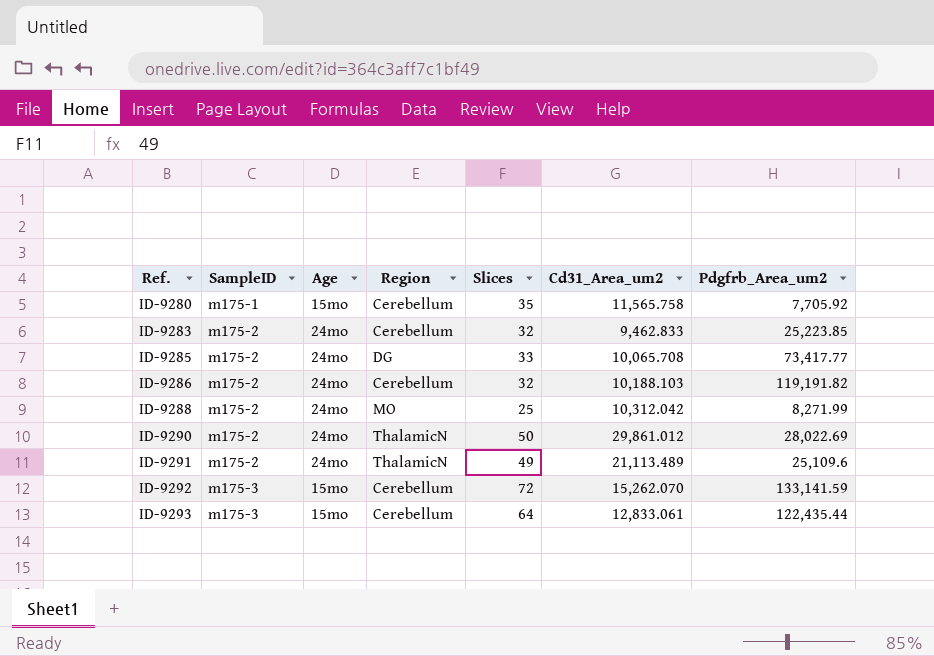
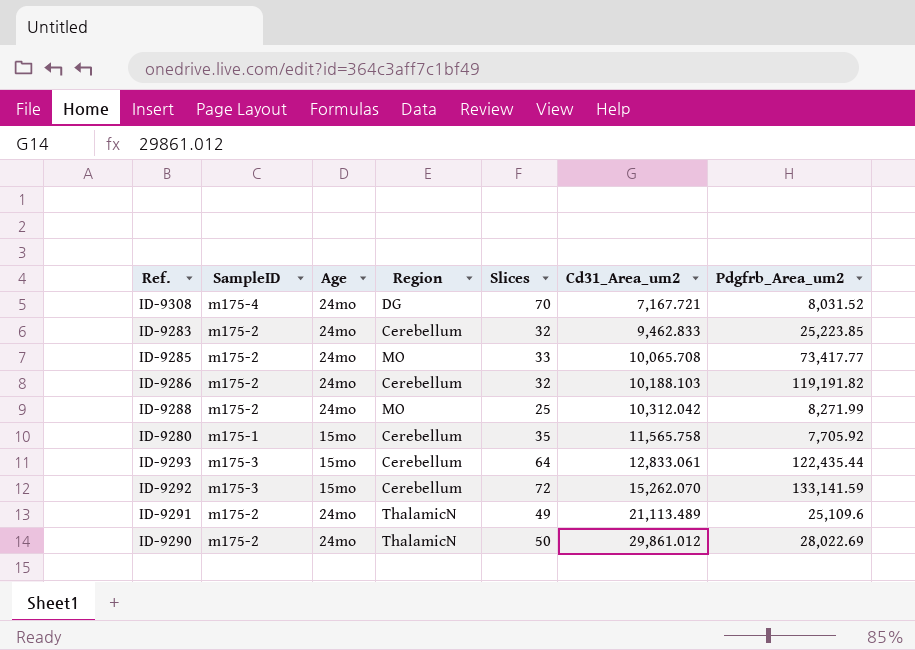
row order: Ref. ascending -> Cd31_Area_um2 ascending
row ID-9308: none -> m175-4 | 24mo | DG | 70 | 7,167.721 | 8,031.52
ID-9285 | Region: DG -> MO

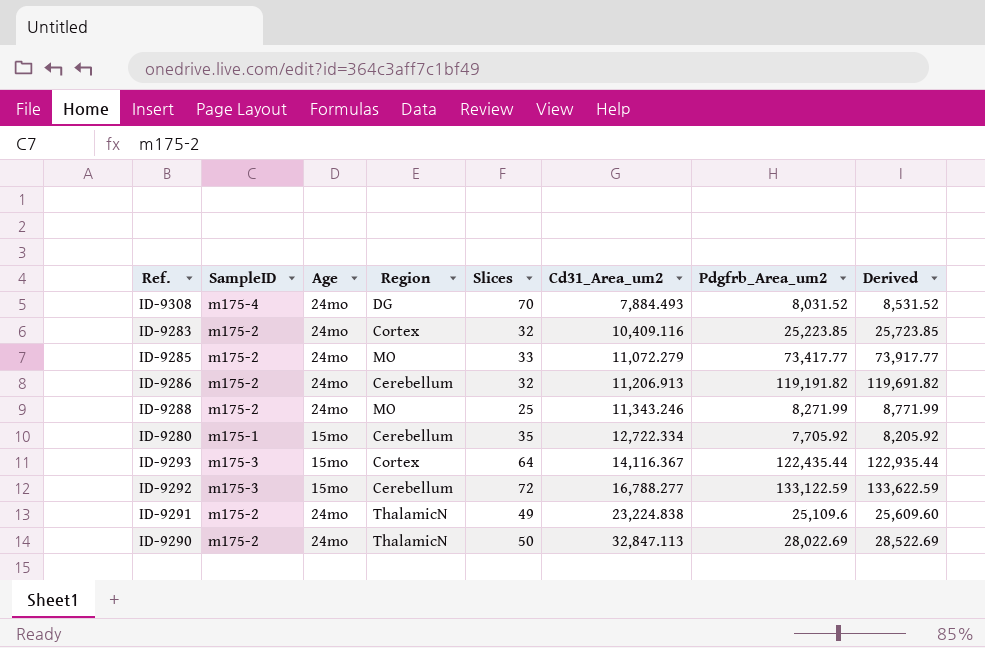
column Derived | formula: none -> [Pdgfrb_Area_um2] + 500
ID-9308 | Cd31_Area_um2: 7,167.721 -> 7,884.493
ID-9283 | Region: Cerebellum -> Cortex
ID-9283 | Cd31_Area_um2: 9,462.833 -> 10,409.116
ID-9285 | Cd31_Area_um2: 10,065.708 -> 11,072.279
ID-9286 | Cd31_Area_um2: 10,188.103 -> 11,206.913
ID-9288 | Cd31_Area_um2: 10,312.042 -> 11,343.246
ID-9280 | Cd31_Area_um2: 11,565.758 -> 12,722.334
ID-9293 | Region: Cerebellum -> Cortex
ID-9293 | Cd31_Area_um2: 12,833.061 -> 14,116.367
ID-9292 | Cd31_Area_um2: 15,262.070 -> 16,788.277
ID-9292 | Pdgfrb_Area_um2: 133,141.59 -> 133,122.59
ID-9291 | Cd31_Area_um2: 21,113.489 -> 23,224.838
ID-9290 | Cd31_Area_um2: 29,861.012 -> 32,847.113

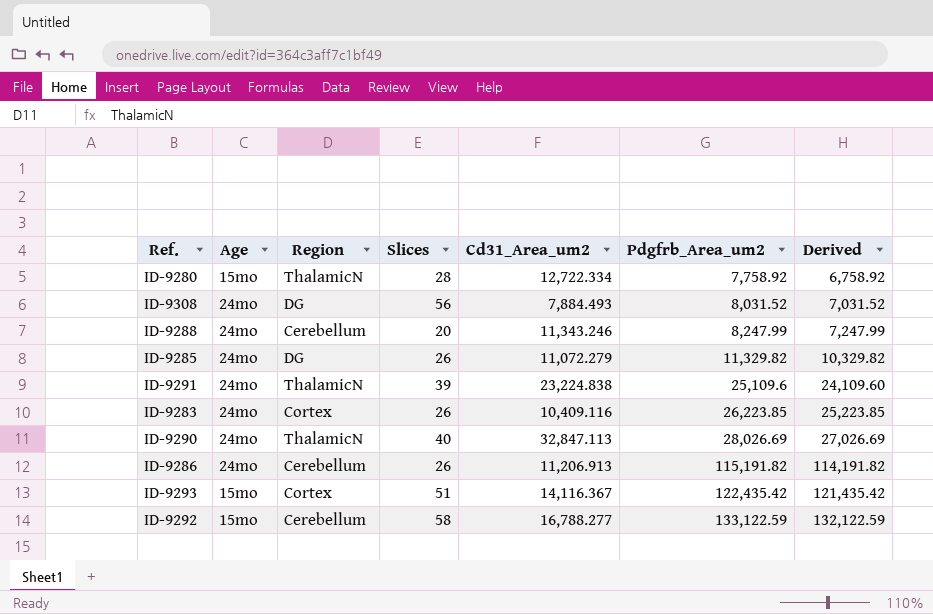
row order: Cd31_Area_um2 ascending -> Pdgfrb_Area_um2 ascending
column SampleID | position: 2 -> none
column Derived | formula: [Pdgfrb_Area_um2] + 500 -> [Pdgfrb_Area_um2] - 1000
ID-9280 | Region: Cerebellum -> ThalamicN
ID-9280 | Slices: 35 -> 28
ID-9280 | Pdgfrb_Area_um2: 7,705.92 -> 7,758.92
ID-9308 | Slices: 70 -> 56
ID-9288 | Region: MO -> Cerebellum
ID-9288 | Slices: 25 -> 20
ID-9288 | Pdgfrb_Area_um2: 8,271.99 -> 8,247.99
ID-9285 | Region: MO -> DG
ID-9285 | Slices: 33 -> 26
ID-9285 | Pdgfrb_Area_um2: 73,417.77 -> 11,329.82
ID-9291 | Slices: 49 -> 39
ID-9283 | Slices: 32 -> 26
ID-9283 | Pdgfrb_Area_um2: 25,223.85 -> 26,223.85
ID-9290 | Slices: 50 -> 40
ID-9290 | Pdgfrb_Area_um2: 28,022.69 -> 28,026.69
ID-9286 | Slices: 32 -> 26
ID-9286 | Pdgfrb_Area_um2: 119,191.82 -> 115,191.82
ID-9293 | Slices: 64 -> 51
ID-9293 | Pdgfrb_Area_um2: 122,435.44 -> 122,435.42
ID-9292 | Slices: 72 -> 58

